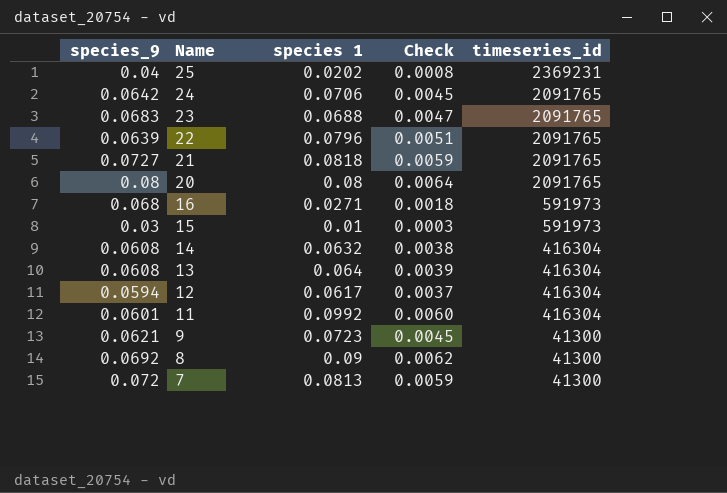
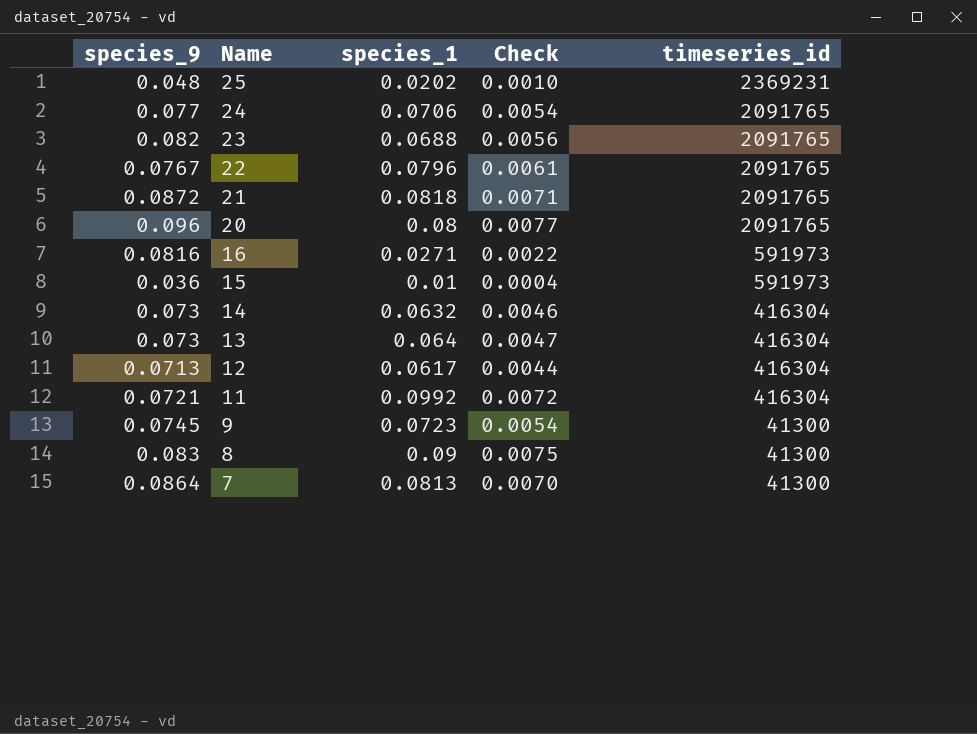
column name: species 1 -> species_1
25 | species_9: 0.04 -> 0.048
25 | Check: 0.0008 -> 0.0010
24 | species_9: 0.0642 -> 0.077
24 | Check: 0.0045 -> 0.0054
23 | species_9: 0.0683 -> 0.082
23 | Check: 0.0047 -> 0.0056
22 | species_9: 0.0639 -> 0.0767
22 | Check: 0.0051 -> 0.0061
21 | species_9: 0.0727 -> 0.0872
21 | Check: 0.0059 -> 0.0071
20 | species_9: 0.08 -> 0.096
20 | Check: 0.0064 -> 0.0077
16 | species_9: 0.068 -> 0.0816
16 | Check: 0.0018 -> 0.0022
15 | species_9: 0.03 -> 0.036
15 | Check: 0.0003 -> 0.0004
14 | species_9: 0.0608 -> 0.073
14 | Check: 0.0038 -> 0.0046
13 | species_9: 0.0608 -> 0.073
13 | Check: 0.0039 -> 0.0047
12 | species_9: 0.0594 -> 0.0713
12 | Check: 0.0037 -> 0.0044
11 | species_9: 0.0601 -> 0.0721
11 | Check: 0.0060 -> 0.0072
9 | species_9: 0.0621 -> 0.0745
9 | Check: 0.0045 -> 0.0054
8 | species_9: 0.0692 -> 0.083
8 | Check: 0.0062 -> 0.0075
7 | species_9: 0.072 -> 0.0864
7 | Check: 0.0059 -> 0.0070

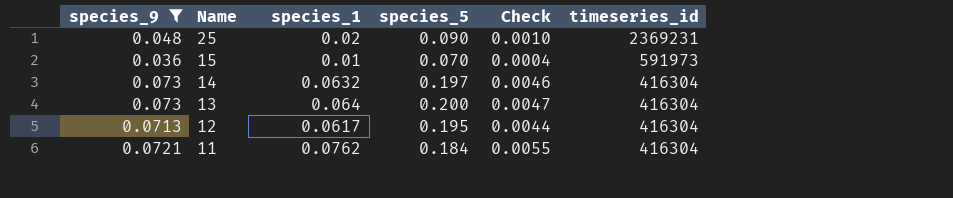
filter: none -> species_9 <= 0.073
column species_5 | position: none -> 4
25 | species_1: 0.0202 -> 0.02
11 | species_1: 0.0992 -> 0.0762
11 | Check: 0.0072 -> 0.0055

